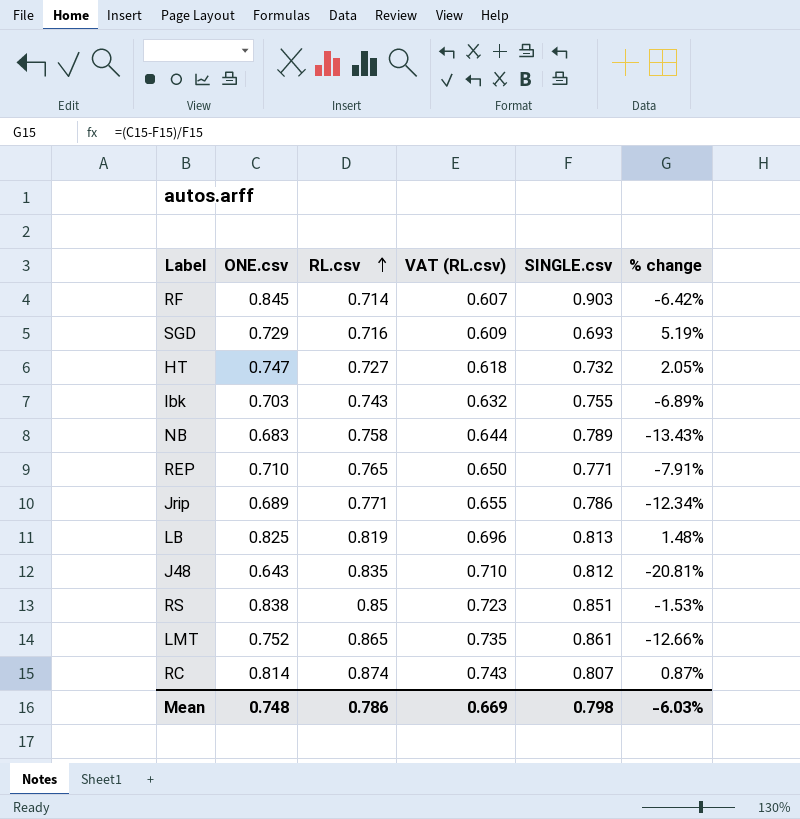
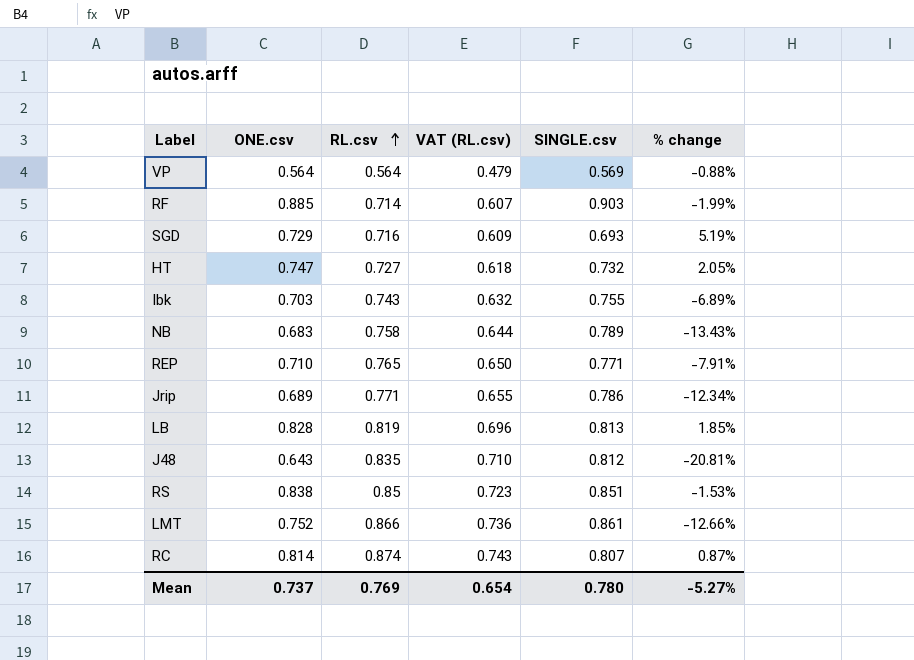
row VP: none -> 0.564 | 0.564 | 0.479 | 0.569 | -0.88%
RF | ONE.csv: 0.845 -> 0.885
RF | % change: -6.42% -> -1.99%
LB | ONE.csv: 0.825 -> 0.828
LB | % change: 1.48% -> 1.85%
LMT | RL.csv: 0.865 -> 0.866
LMT | VAT (RL.csv): 0.735 -> 0.736
Mean | ONE.csv: 0.748 -> 0.737
Mean | RL.csv: 0.786 -> 0.769
Mean | VAT (RL.csv): 0.669 -> 0.654
Mean | SINGLE.csv: 0.798 -> 0.780
Mean | % change: -6.03% -> -5.27%

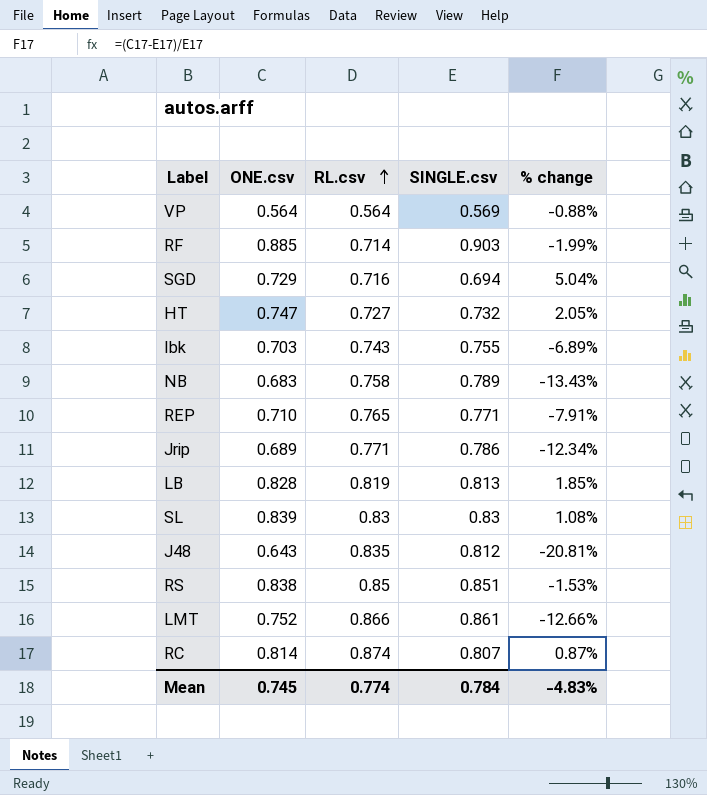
column VAT (RL.csv) | formula: [RL.csv] * 0.85 -> none
SGD | SINGLE.csv: 0.693 -> 0.694
SGD | % change: 5.19% -> 5.04%
row SL: none -> 0.839 | 0.83 | 0.83 | 1.08%
Mean | ONE.csv: 0.737 -> 0.745
Mean | RL.csv: 0.769 -> 0.774
Mean | SINGLE.csv: 0.780 -> 0.784
Mean | % change: -5.27% -> -4.83%

